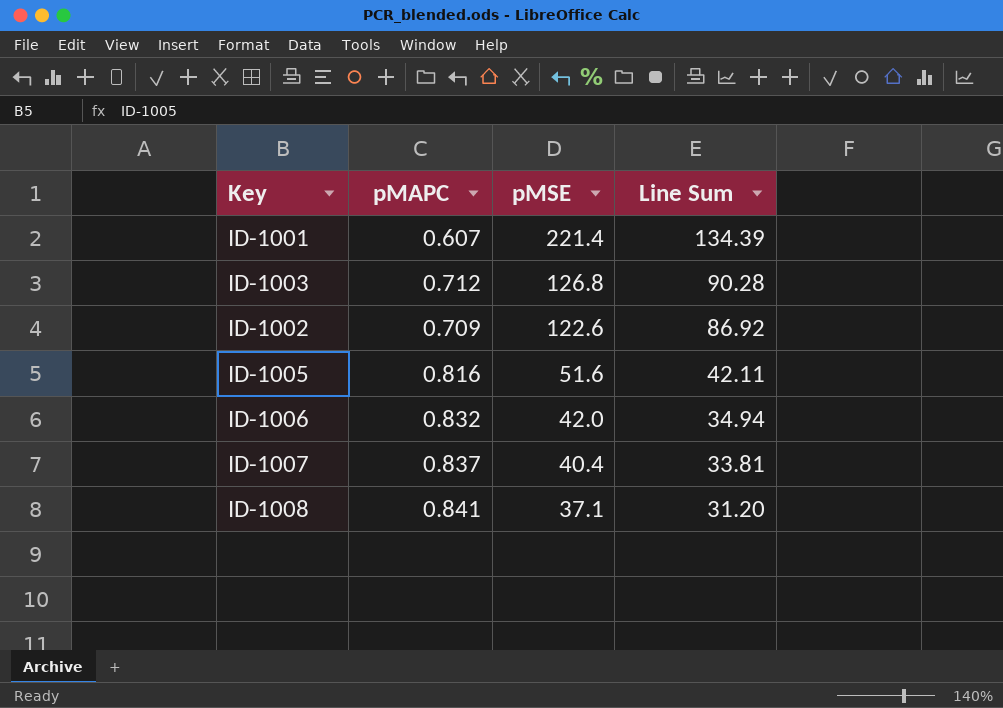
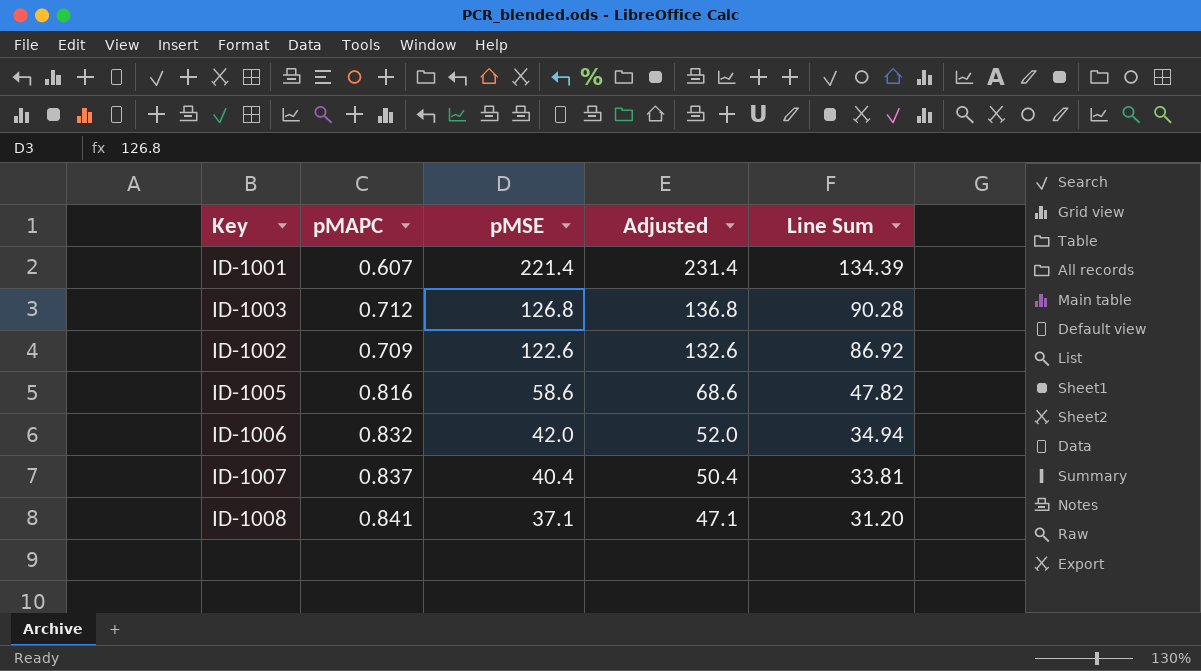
column Adjusted | formula: none -> [pMSE] + 10
ID-1005 | pMSE: 51.6 -> 58.6
ID-1005 | Line Sum: 42.11 -> 47.82

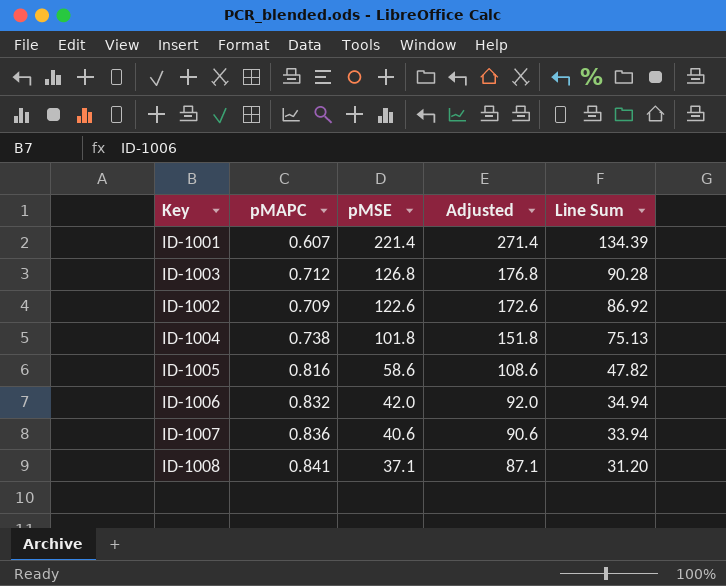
column Adjusted | formula: [pMSE] + 10 -> [pMSE] + 50
row ID-1004: none -> 0.738 | 101.8 | 151.8 | 75.13
ID-1007 | pMAPC: 0.837 -> 0.836
ID-1007 | pMSE: 40.4 -> 40.6
ID-1007 | Line Sum: 33.81 -> 33.94

